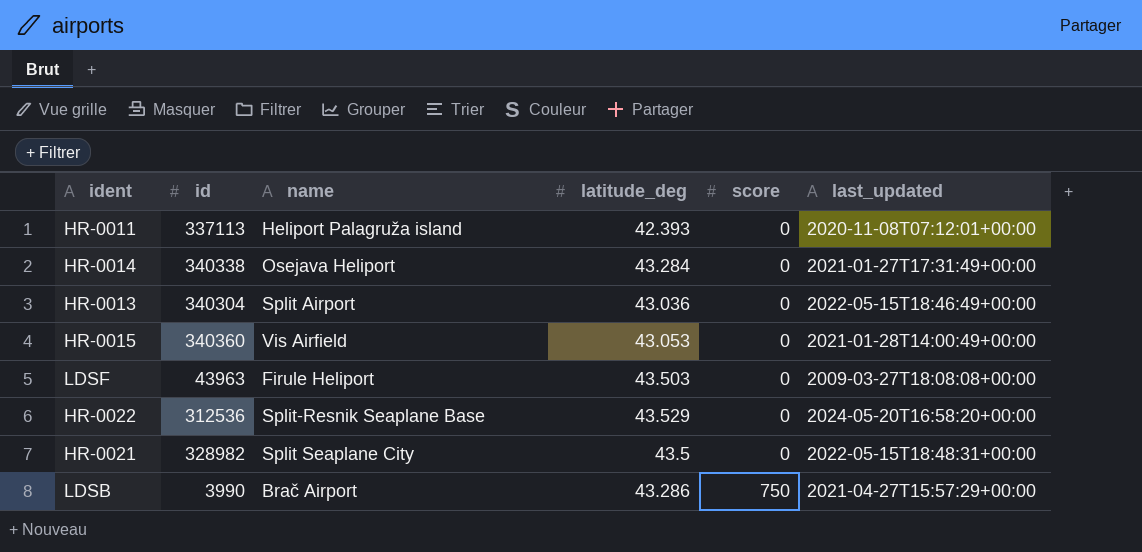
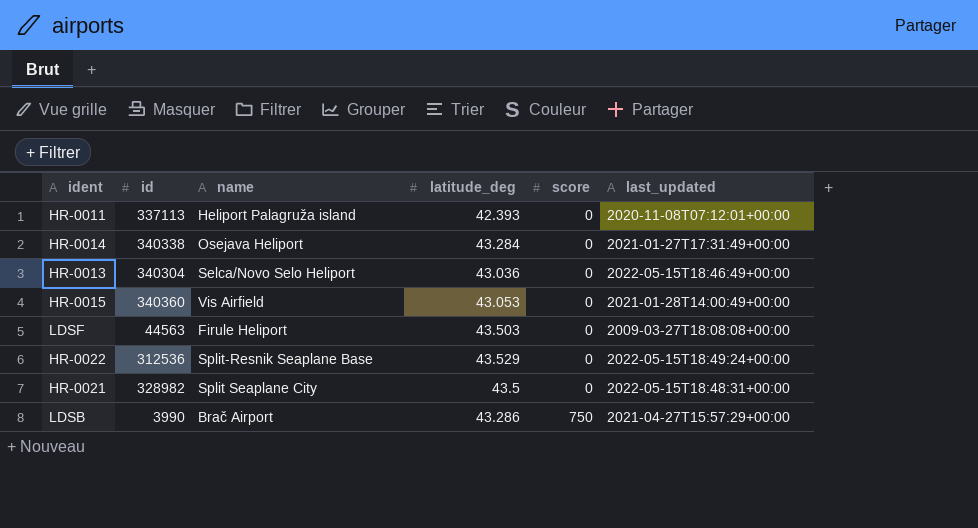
HR-0013 | name: Split Airport -> Selca/Novo Selo Heliport
LDSF | id: 43963 -> 44563
HR-0022 | last_updated: 2024-05-20T16:58:20+00:00 -> 2022-05-15T18:49:24+00:00

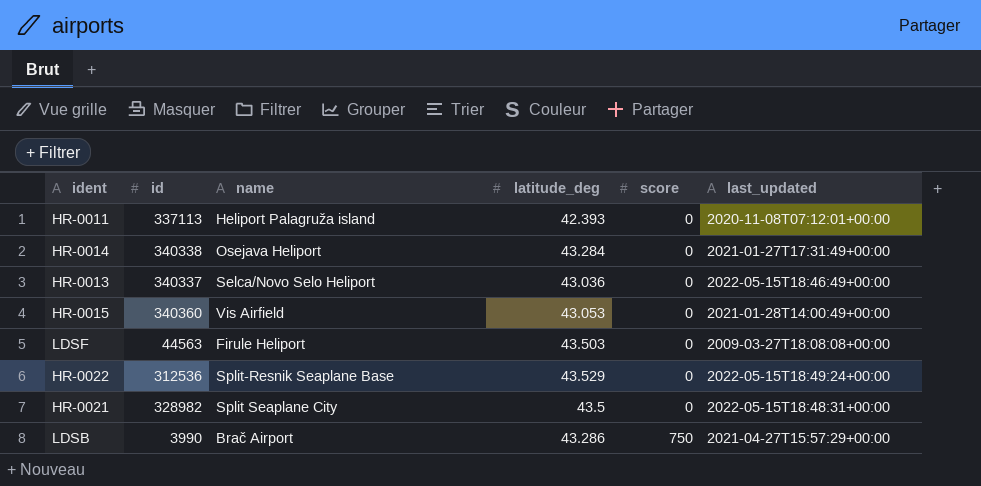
HR-0013 | id: 340304 -> 340337

